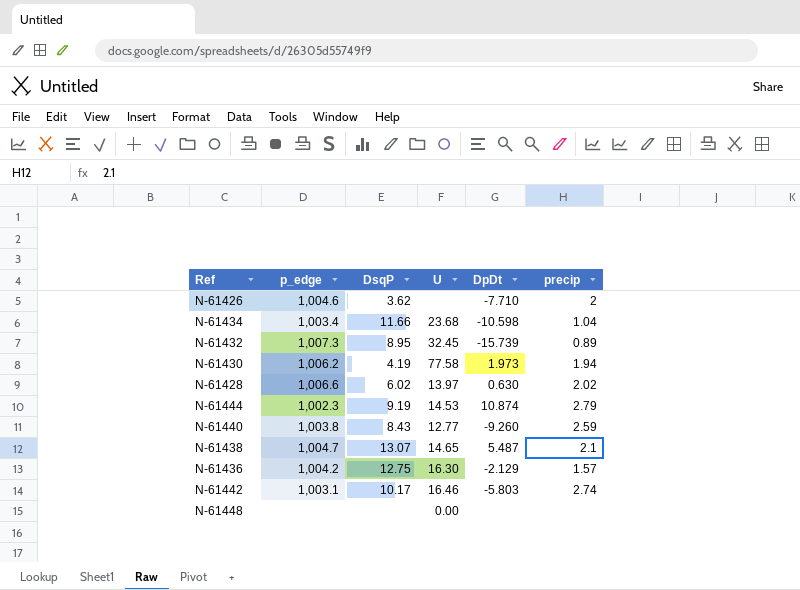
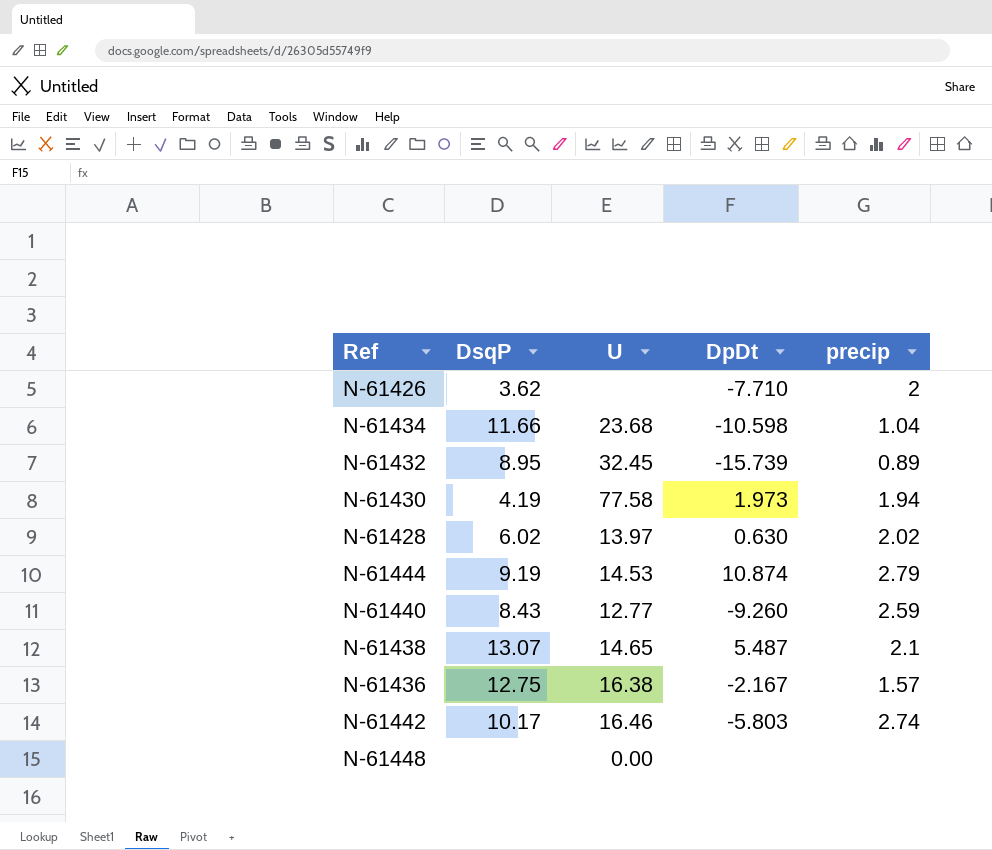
column p_edge | position: 2 -> none
N-61436 | U: 16.30 -> 16.38
N-61436 | DpDt: -2.129 -> -2.167

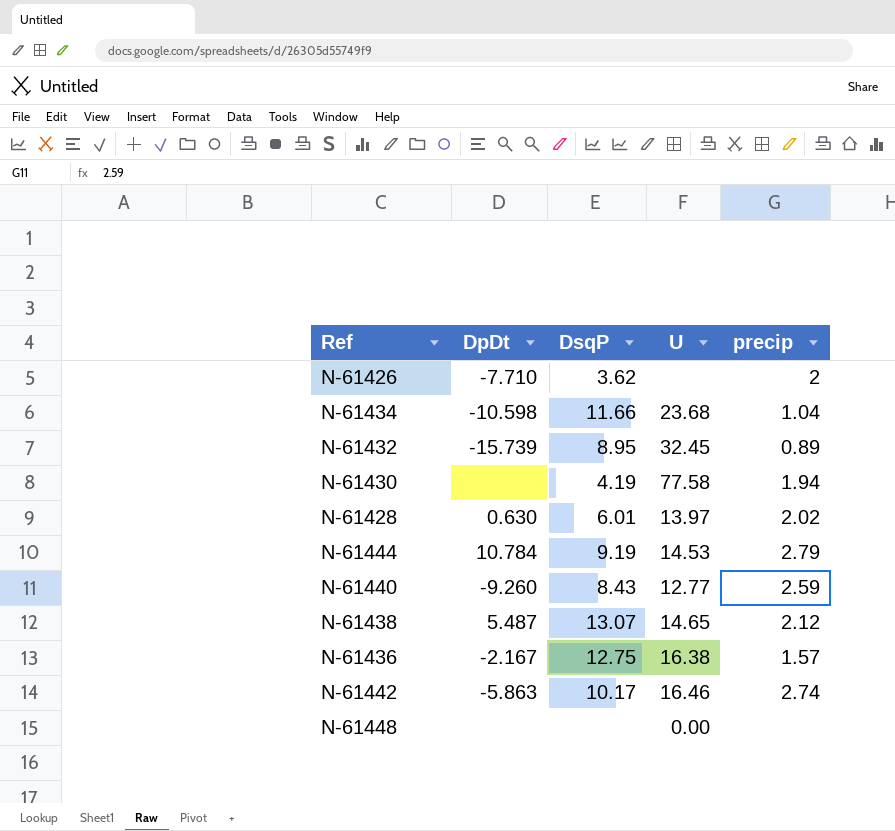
column DpDt | position: 4 -> 2
N-61430 | DpDt: 1.973 -> none
N-61428 | DsqP: 6.02 -> 6.01
N-61444 | DpDt: 10.874 -> 10.784
N-61438 | precip: 2.1 -> 2.12
N-61442 | DpDt: -5.803 -> -5.863

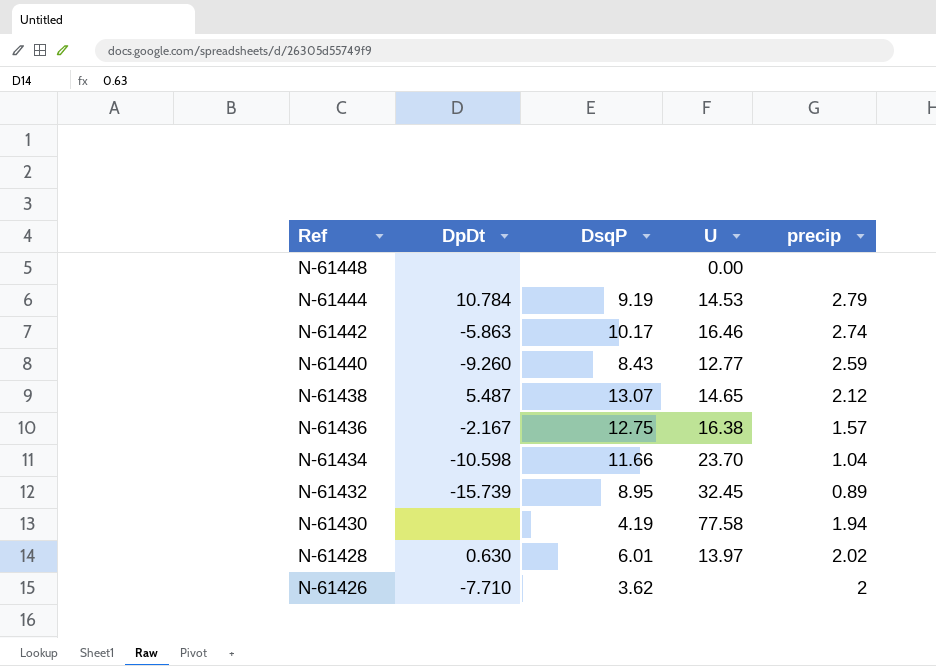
row order: none -> Ref descending
N-61434 | U: 23.68 -> 23.70

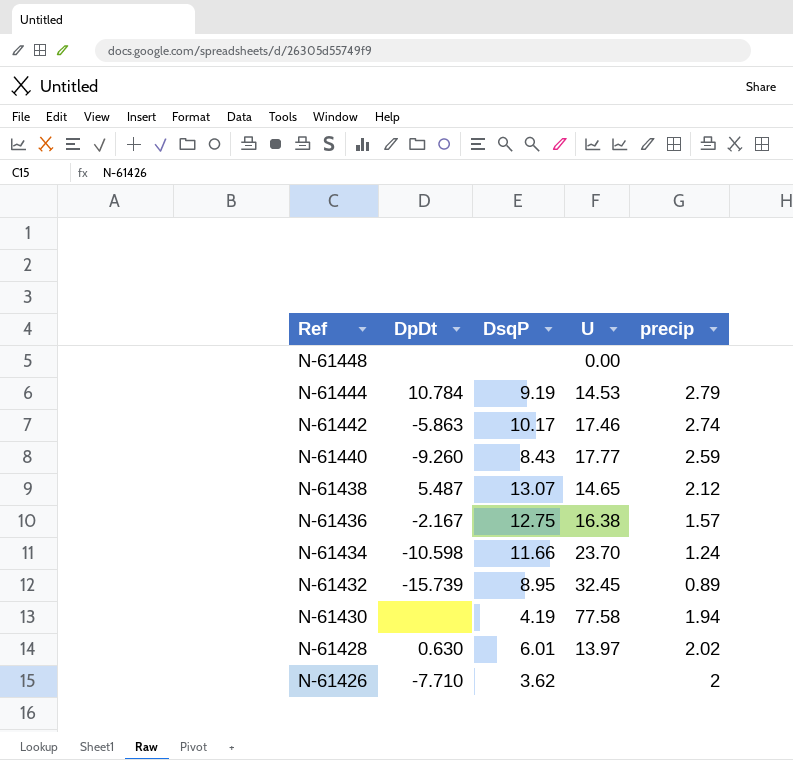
N-61442 | U: 16.46 -> 17.46
N-61440 | U: 12.77 -> 17.77
N-61434 | precip: 1.04 -> 1.24

